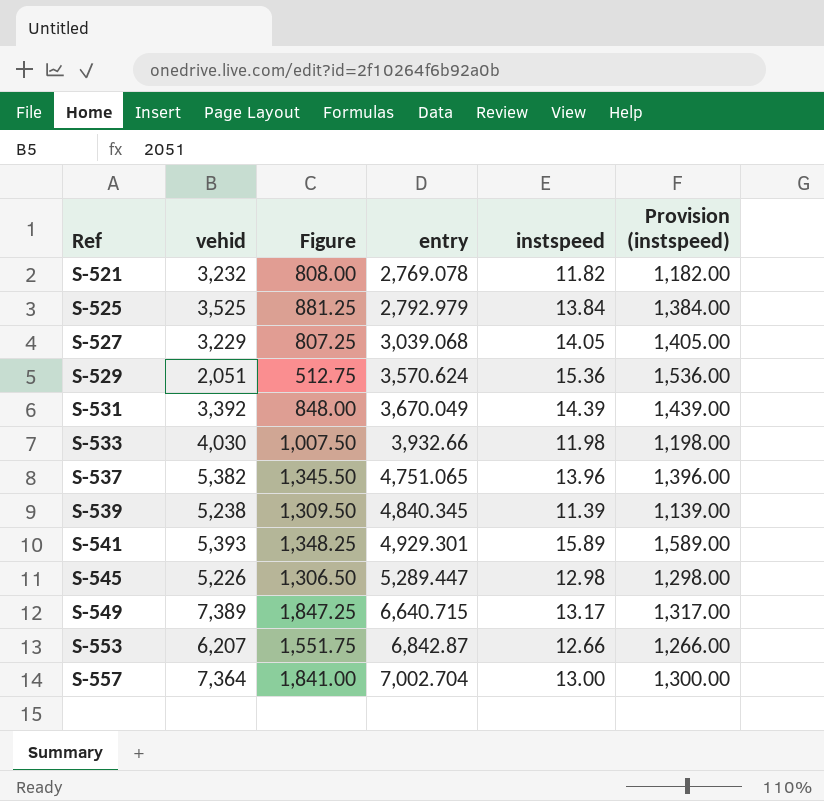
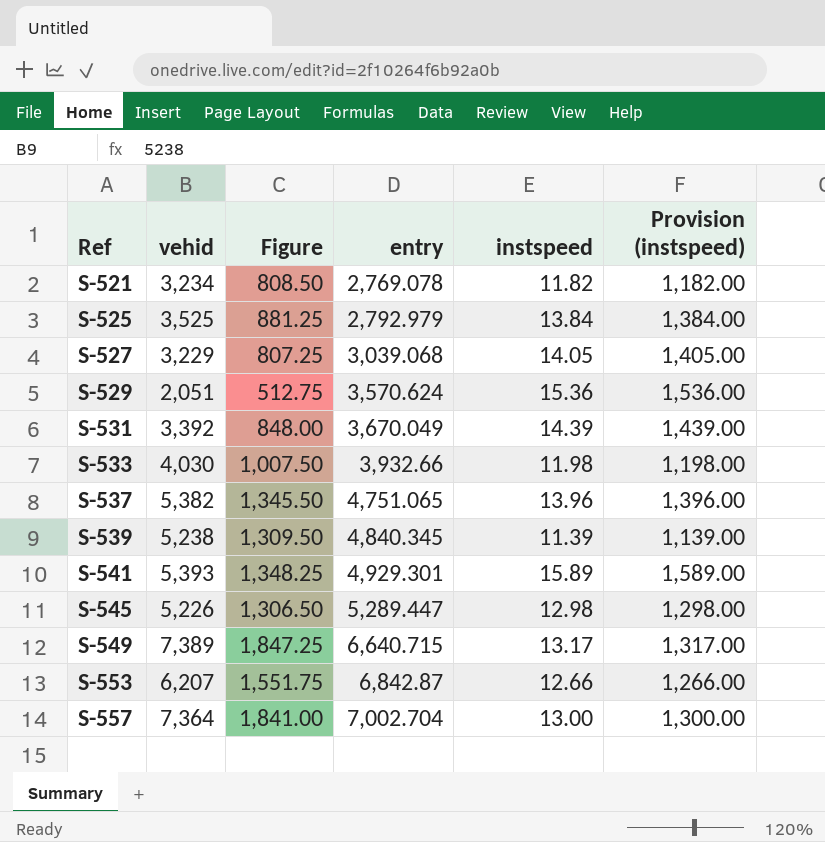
S-521 | vehid: 3,232 -> 3,234
S-521 | Figure: 808.00 -> 808.50

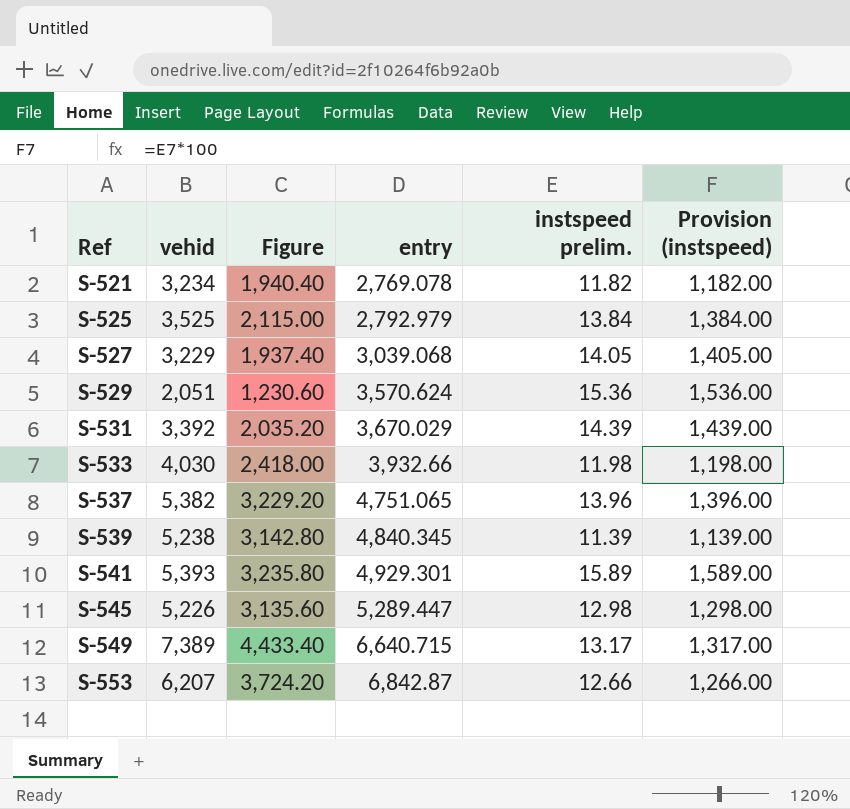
column Figure | formula: [vehid] * 0.25 -> [vehid] * 0.6
column name: instspeed -> instspeed prelim.
row S-557: 7,364 | 1,841.00 | 7,002.704 | 13.00 | 1,300.00 -> none
S-531 | entry: 3,670.049 -> 3,670.029

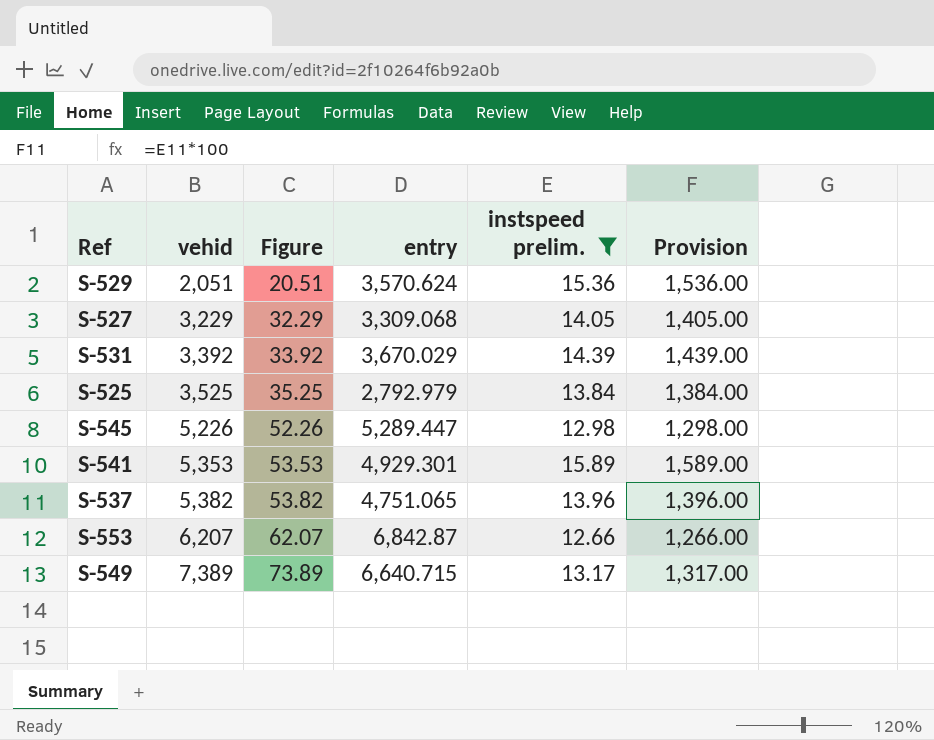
filter: none -> instspeed prelim. >= 12.66
row order: Ref ascending -> vehid ascending
column Figure | formula: [vehid] * 0.6 -> [vehid] * 0.01
column name: Provision (instspeed) -> Provision
S-527 | entry: 3,039.068 -> 3,309.068
S-541 | vehid: 5,393 -> 5,353

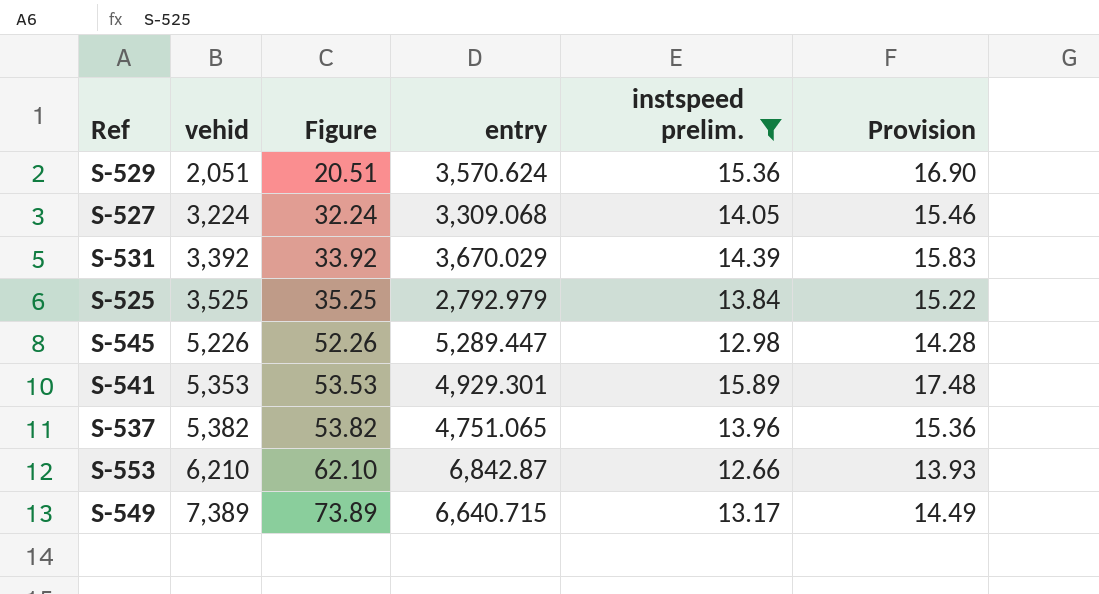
column Provision | formula: [instspeed prelim.] * 100 -> [instspeed prelim.] * 1.1
S-527 | vehid: 3,229 -> 3,224
S-527 | Figure: 32.29 -> 32.24
S-553 | vehid: 6,207 -> 6,210
S-553 | Figure: 62.07 -> 62.10

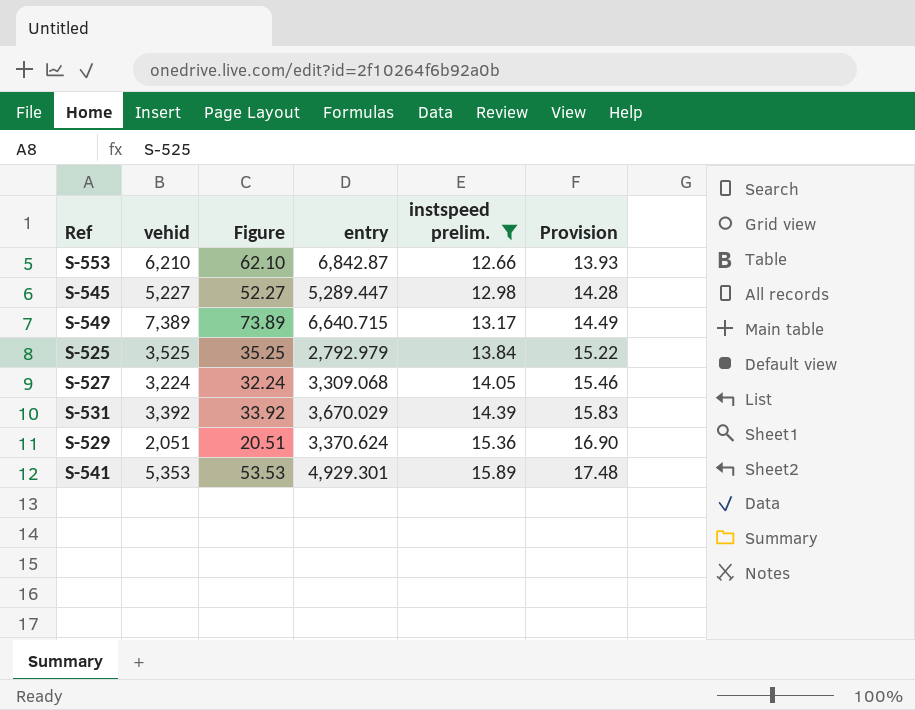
row order: vehid ascending -> instspeed prelim. ascending
row S-537: 5,382 | 53.82 | 4,751.065 | 13.96 | 15.36 -> none
S-545 | vehid: 5,226 -> 5,227
S-545 | Figure: 52.26 -> 52.27
S-529 | entry: 3,570.624 -> 3,370.624

